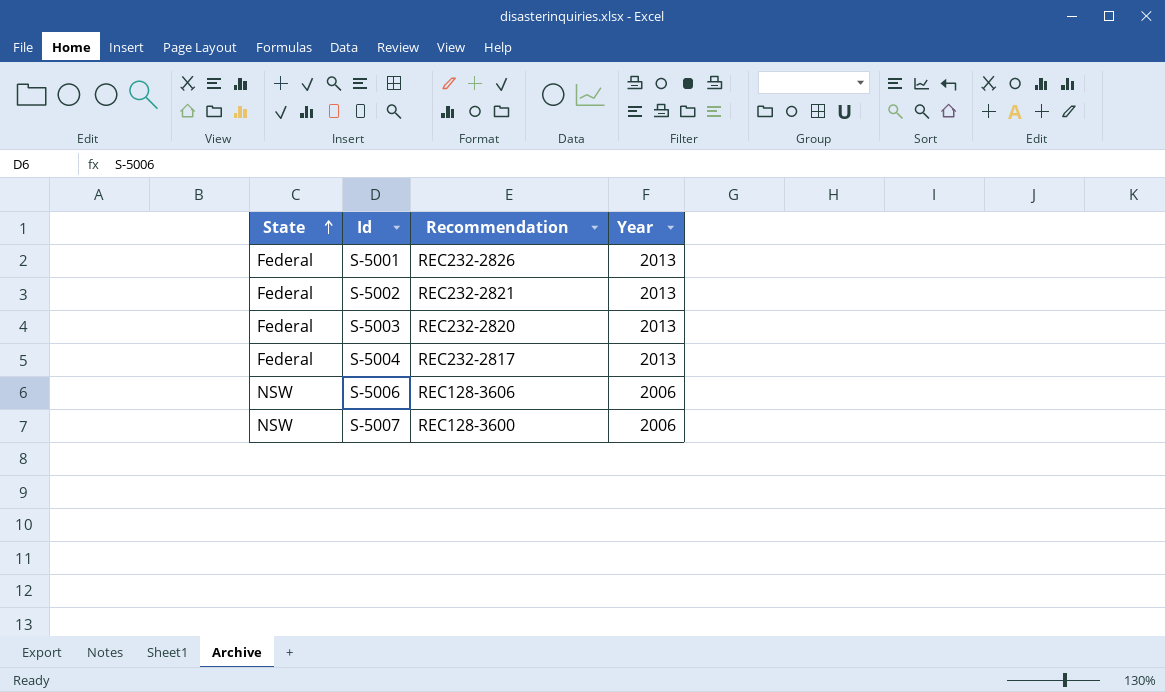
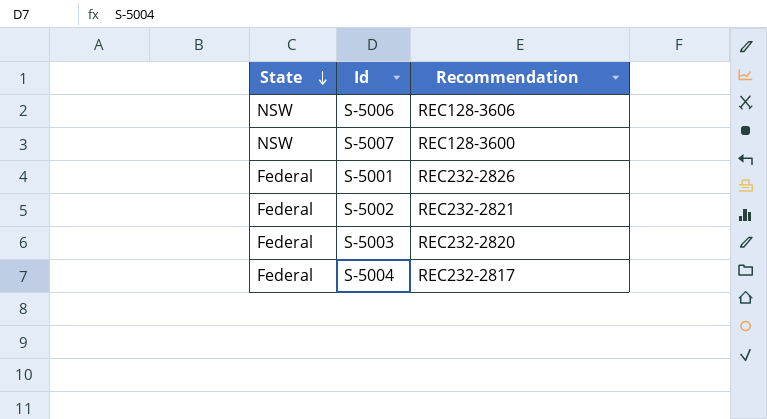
row order: State ascending -> State descending
column Year | position: 4 -> none

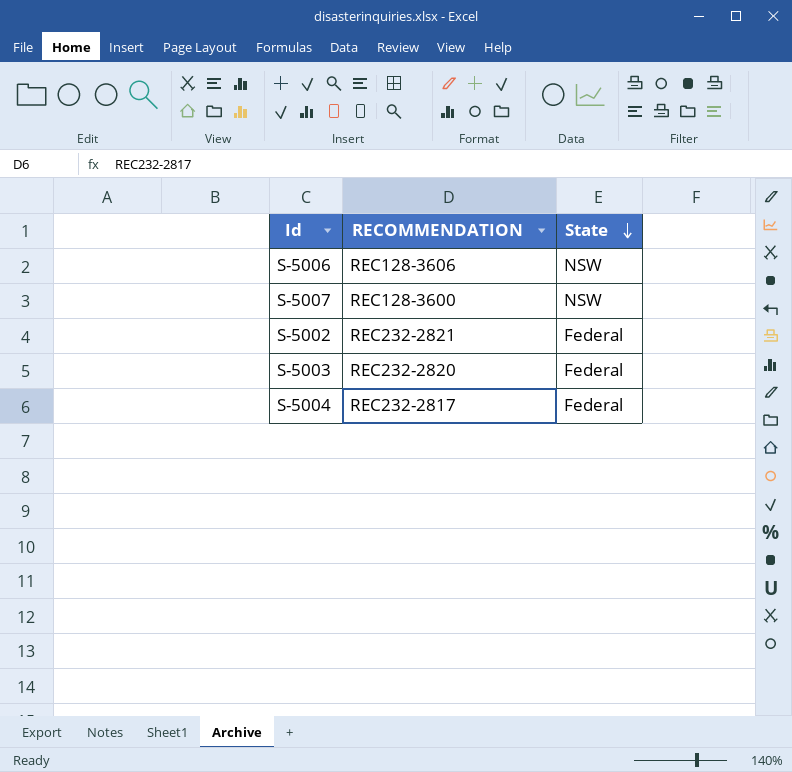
column name: Recommendation -> RECOMMENDATION
column State | position: 1 -> 3
row S-5001: Federal | REC232-2826 -> none

